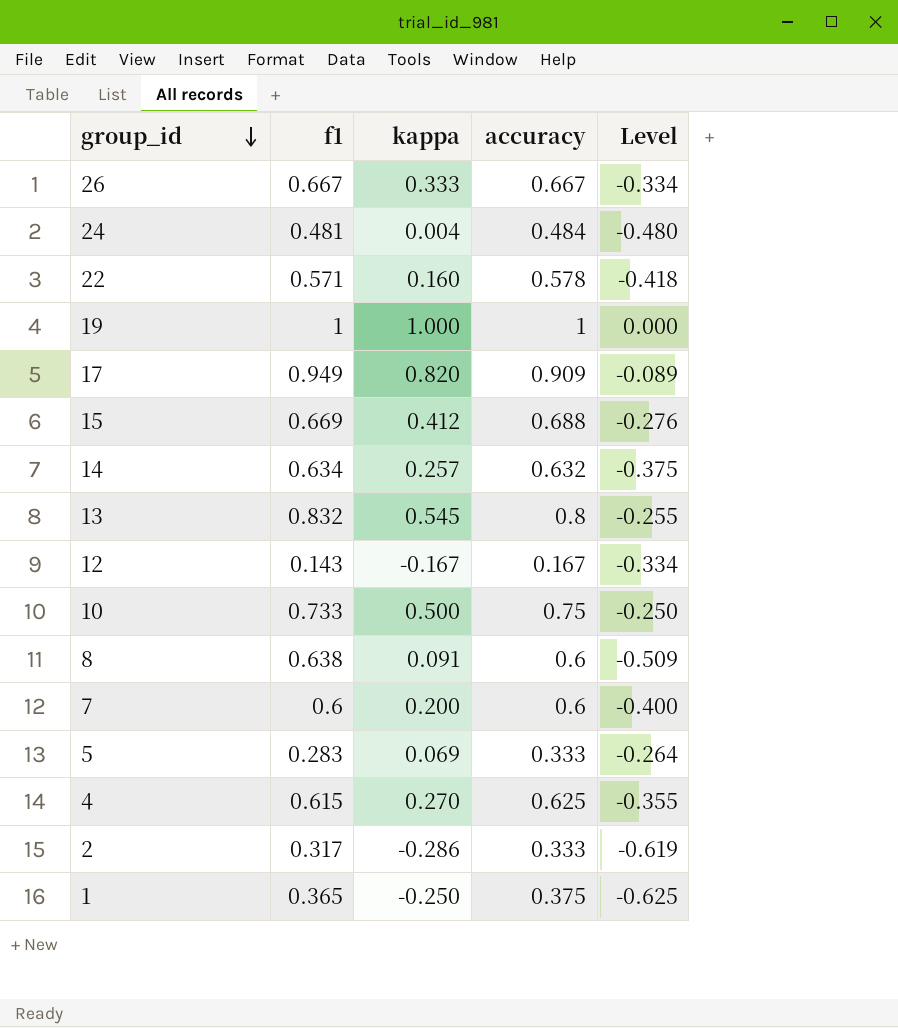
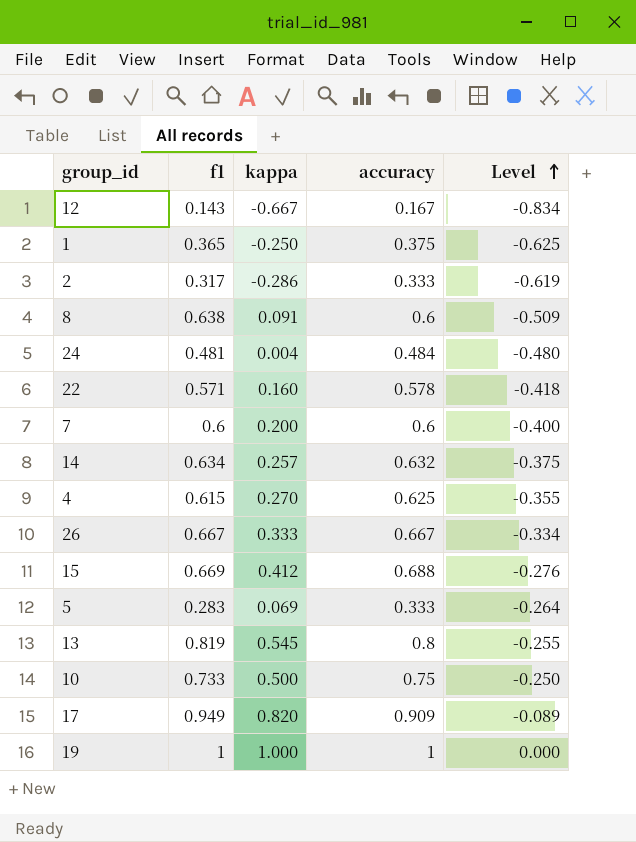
row order: group_id descending -> Level ascending
12 | kappa: -0.167 -> -0.667
12 | Level: -0.334 -> -0.834
13 | f1: 0.832 -> 0.819

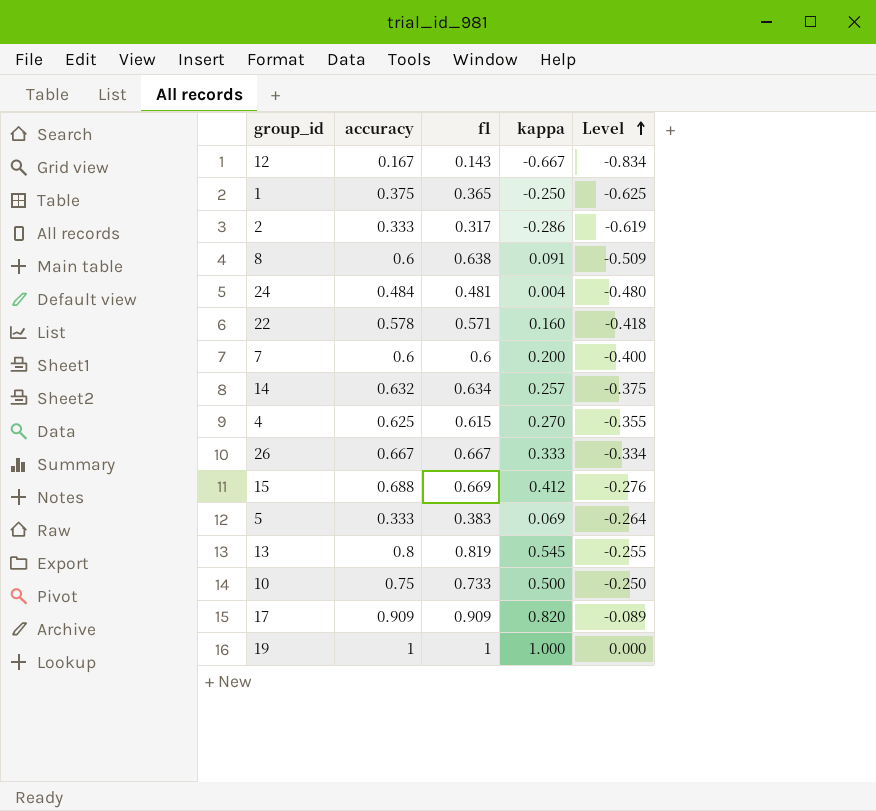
column accuracy | position: 4 -> 2
5 | f1: 0.283 -> 0.383
17 | f1: 0.949 -> 0.909

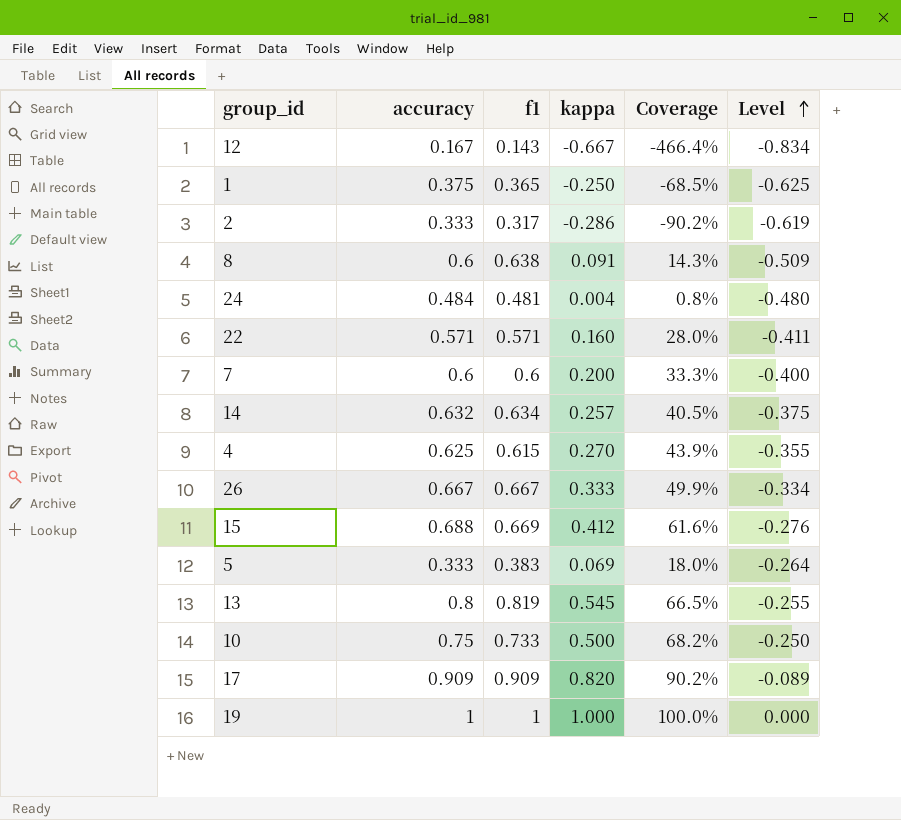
column Coverage | formula: none -> [kappa] / [f1]
22 | accuracy: 0.578 -> 0.571
22 | Level: -0.418 -> -0.411

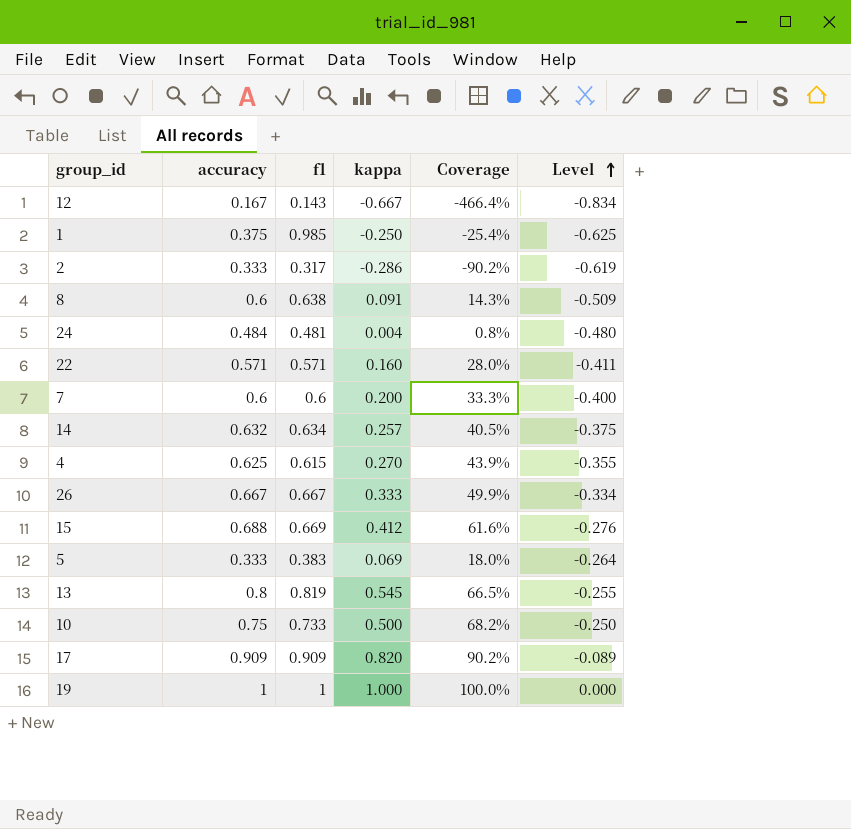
1 | f1: 0.365 -> 0.985
1 | Coverage: -68.5% -> -25.4%

